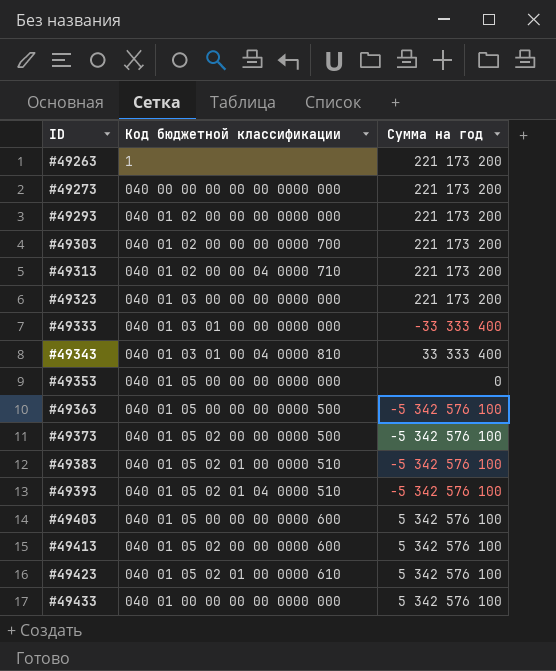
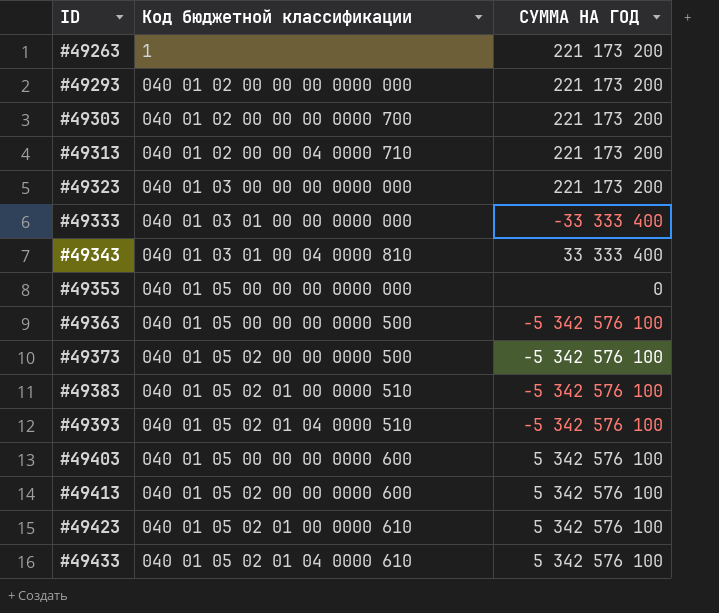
column name: Сумма на год -> СУММА НА ГОД
row #49273: 040 00 00 00 00 00 0000 000 | 221 173 200 -> none
#49433 | Код бюджетной классификации: 040 01 00 00 00 00 0000 000 -> 040 01 05 02 01 04 0000 610

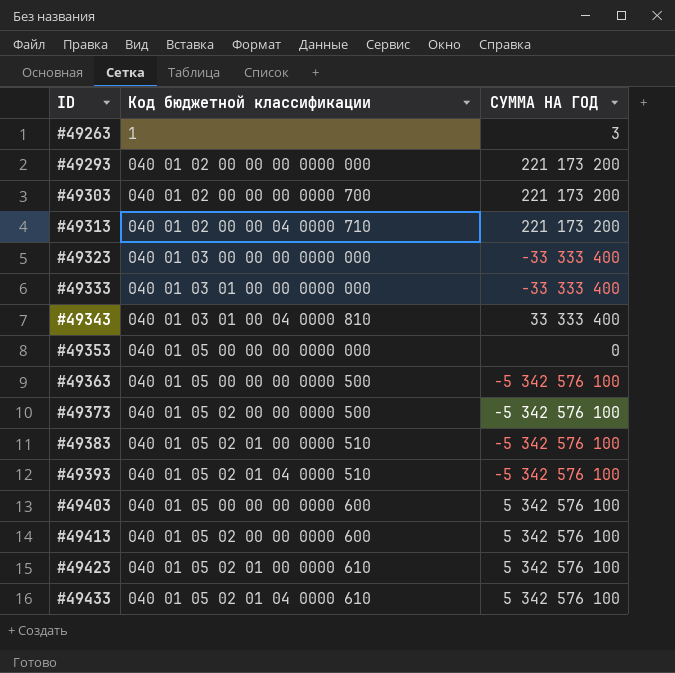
#49263 | СУММА НА ГОД: 221 173 200 -> 3
#49323 | СУММА НА ГОД: 221 173 200 -> -33 333 400

